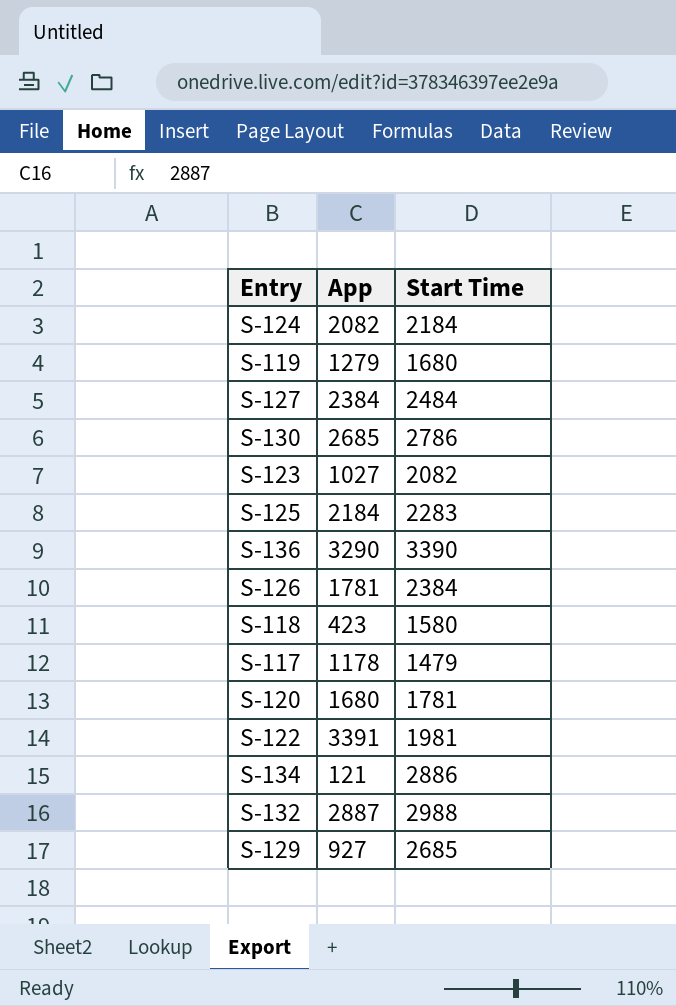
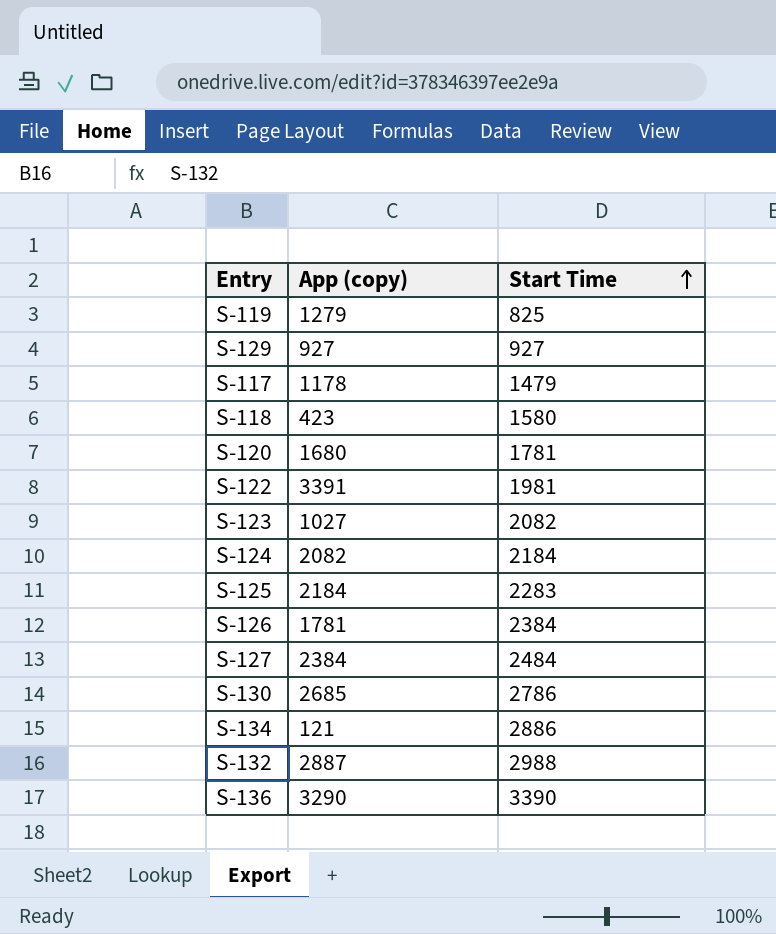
row order: none -> Start Time ascending
column name: App -> App (copy)
S-119 | Start Time: 1680 -> 825
S-129 | Start Time: 2685 -> 927

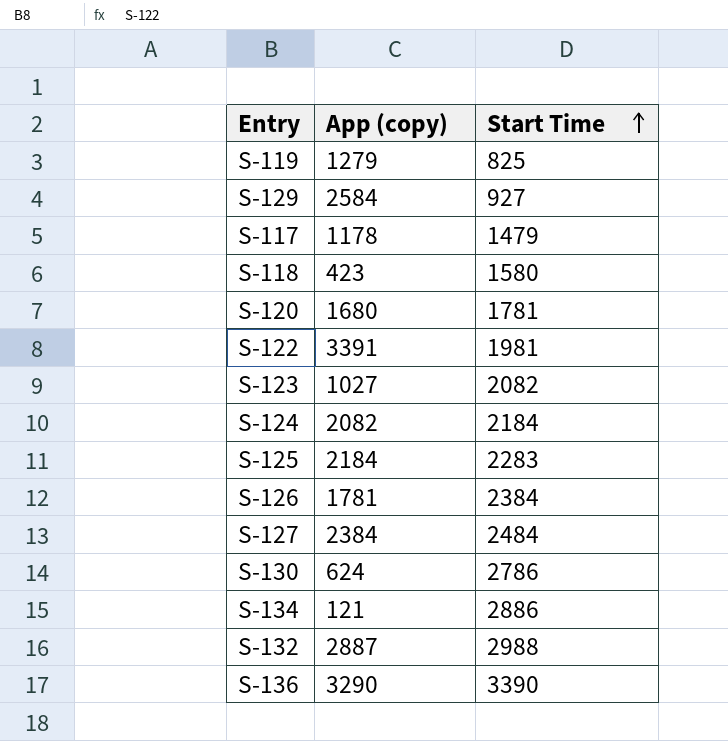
S-129 | App (copy): 927 -> 2584
S-130 | App (copy): 2685 -> 624

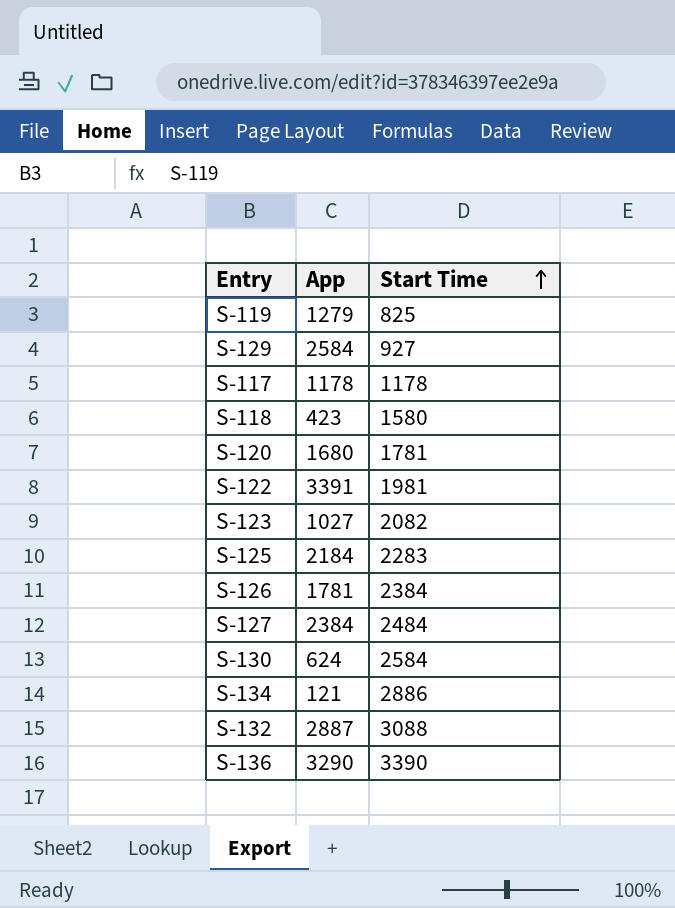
column name: App (copy) -> App
row S-124: 2082 | 2184 -> none
S-117 | Start Time: 1479 -> 1178
S-130 | Start Time: 2786 -> 2584
S-132 | Start Time: 2988 -> 3088

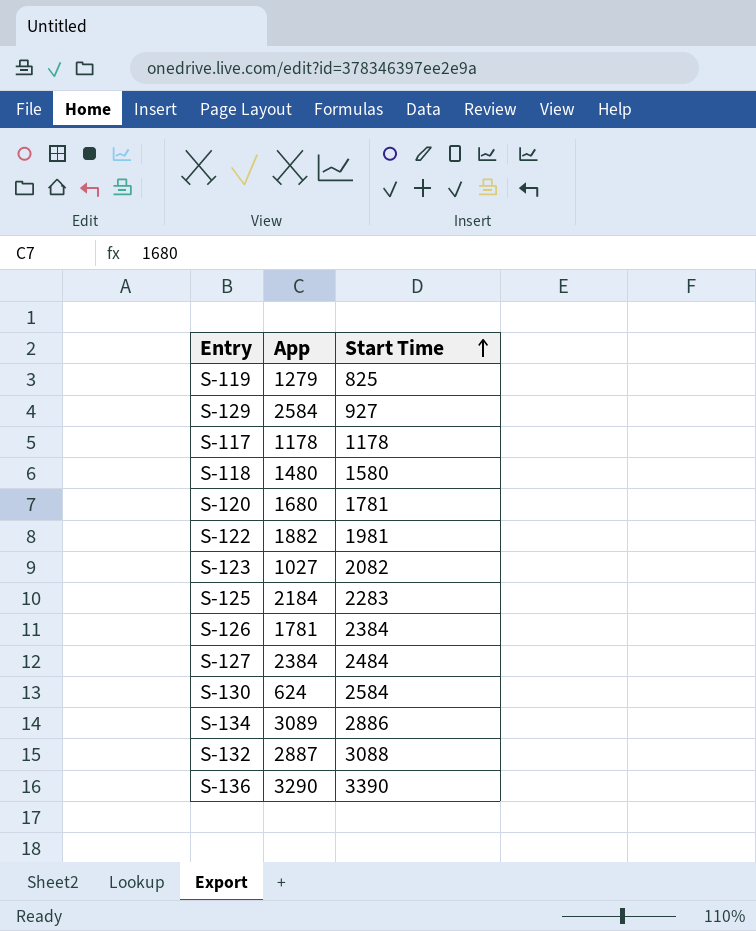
S-118 | App: 423 -> 1480
S-122 | App: 3391 -> 1882
S-134 | App: 121 -> 3089

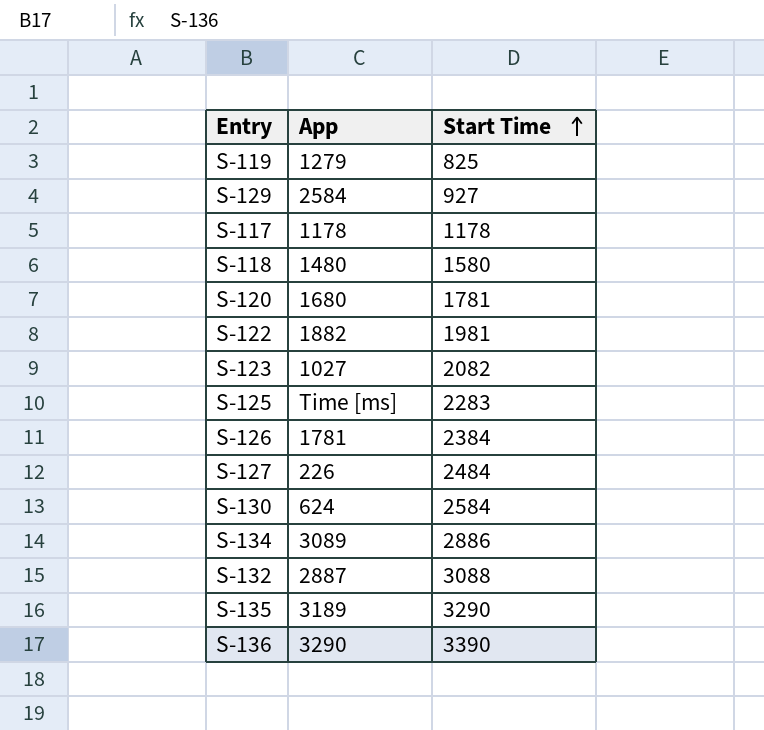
S-125 | App: 2184 -> Time [ms]
S-127 | App: 2384 -> 226
row S-135: none -> 3189 | 3290

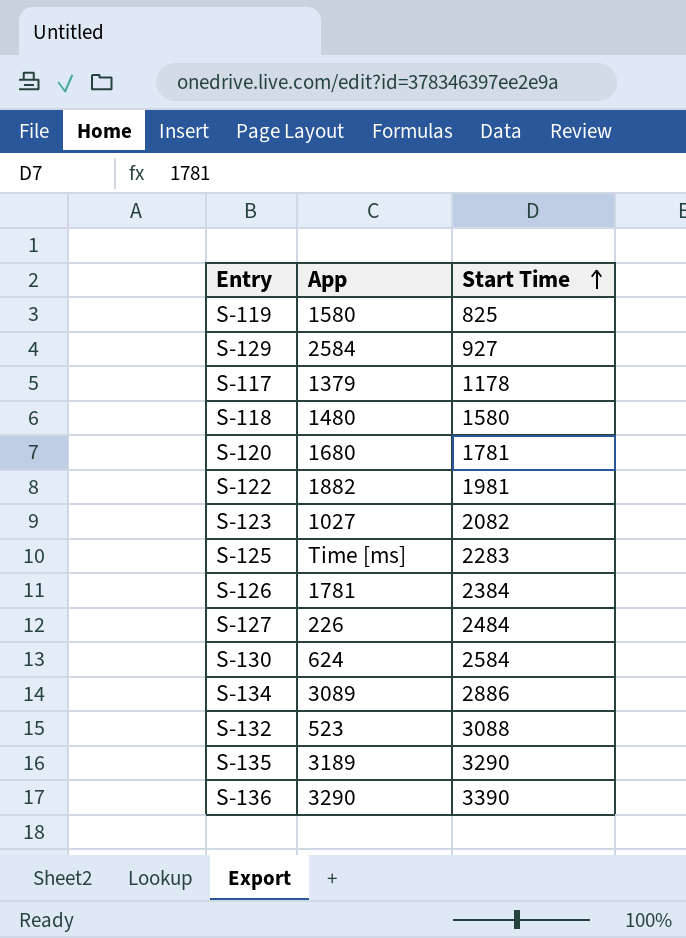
S-119 | App: 1279 -> 1580
S-117 | App: 1178 -> 1379
S-132 | App: 2887 -> 523

